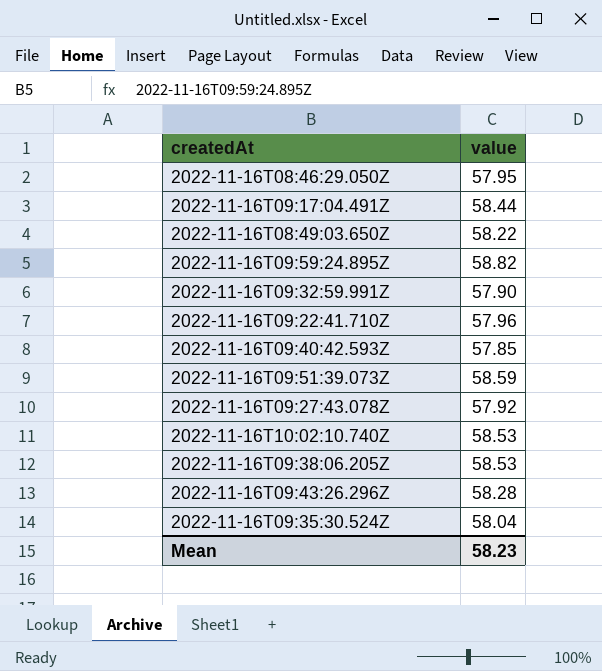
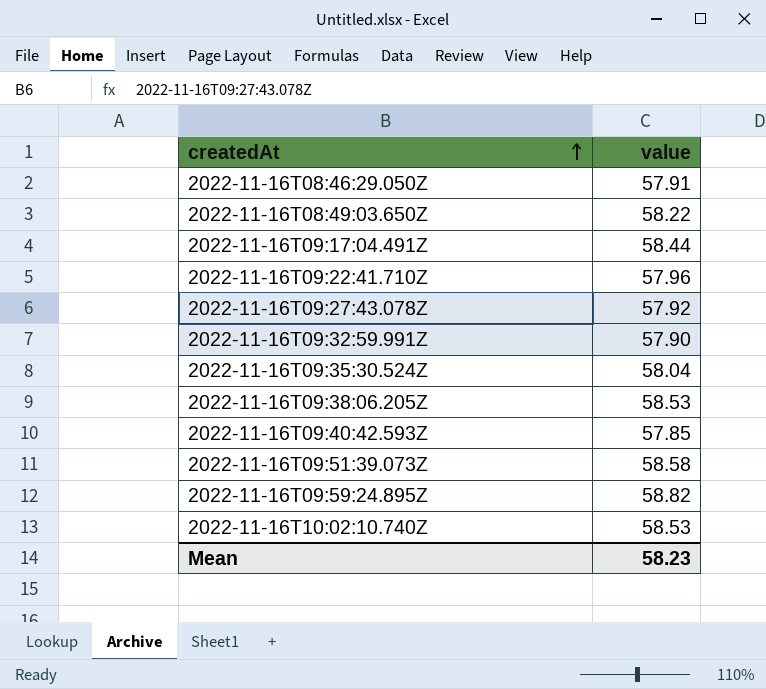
row order: none -> createdAt ascending
row 2022-11-16T09:43:26.296Z: 58.28 -> none
2022-11-16T08:46:29.050Z | value: 57.95 -> 57.91
2022-11-16T09:51:39.073Z | value: 58.59 -> 58.58

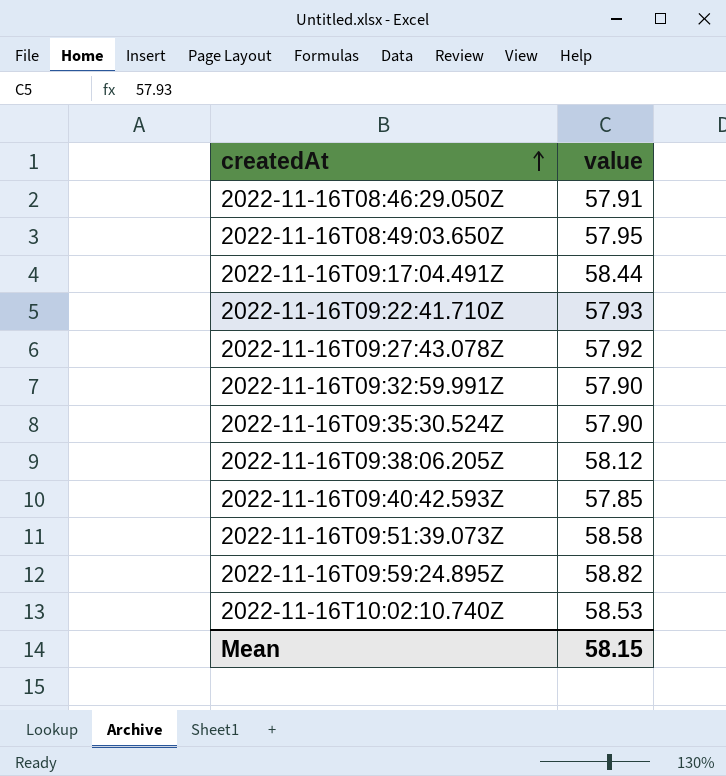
2022-11-16T08:49:03.650Z | value: 58.22 -> 57.95
2022-11-16T09:22:41.710Z | value: 57.96 -> 57.93
2022-11-16T09:35:30.524Z | value: 58.04 -> 57.90
2022-11-16T09:38:06.205Z | value: 58.53 -> 58.12
Mean | value: 58.23 -> 58.15

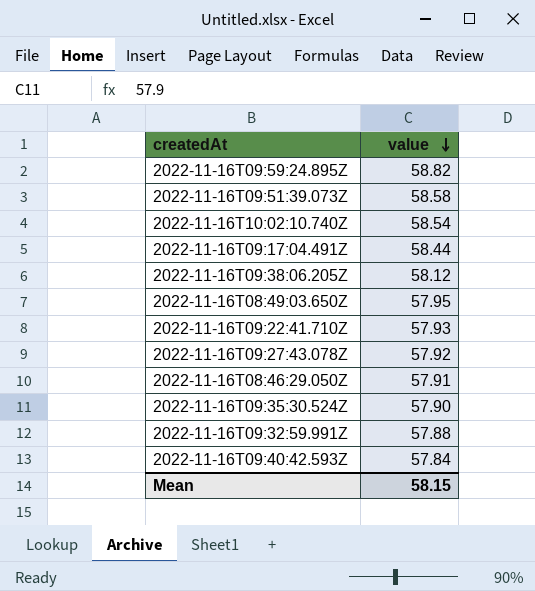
row order: createdAt ascending -> value descending
2022-11-16T10:02:10.740Z | value: 58.53 -> 58.54
2022-11-16T09:32:59.991Z | value: 57.90 -> 57.88
2022-11-16T09:40:42.593Z | value: 57.85 -> 57.84

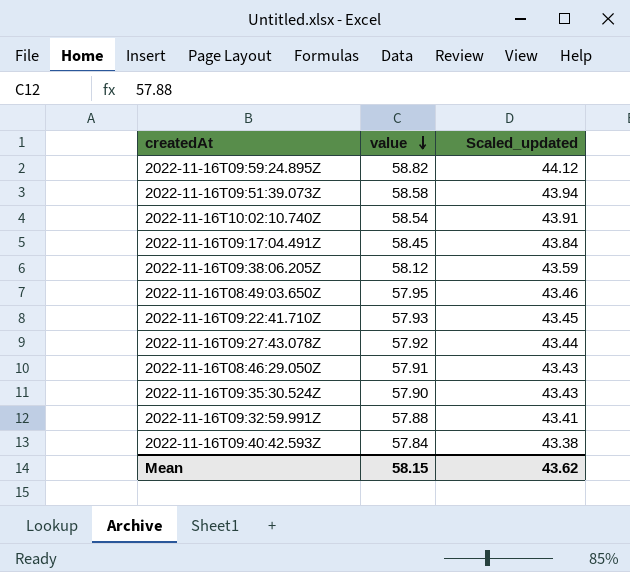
column Scaled_updated | formula: none -> [value] * 0.75
2022-11-16T09:17:04.491Z | value: 58.44 -> 58.45

